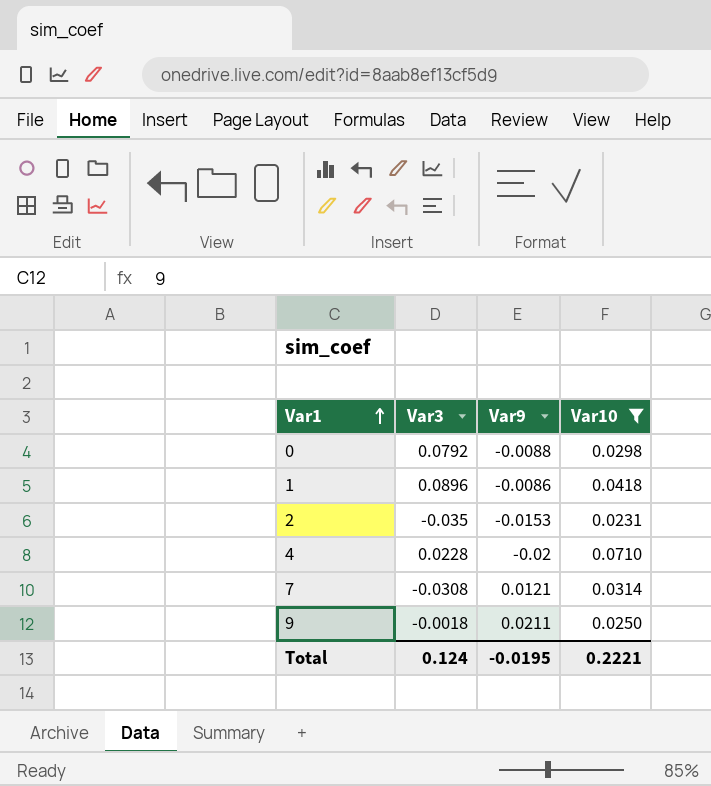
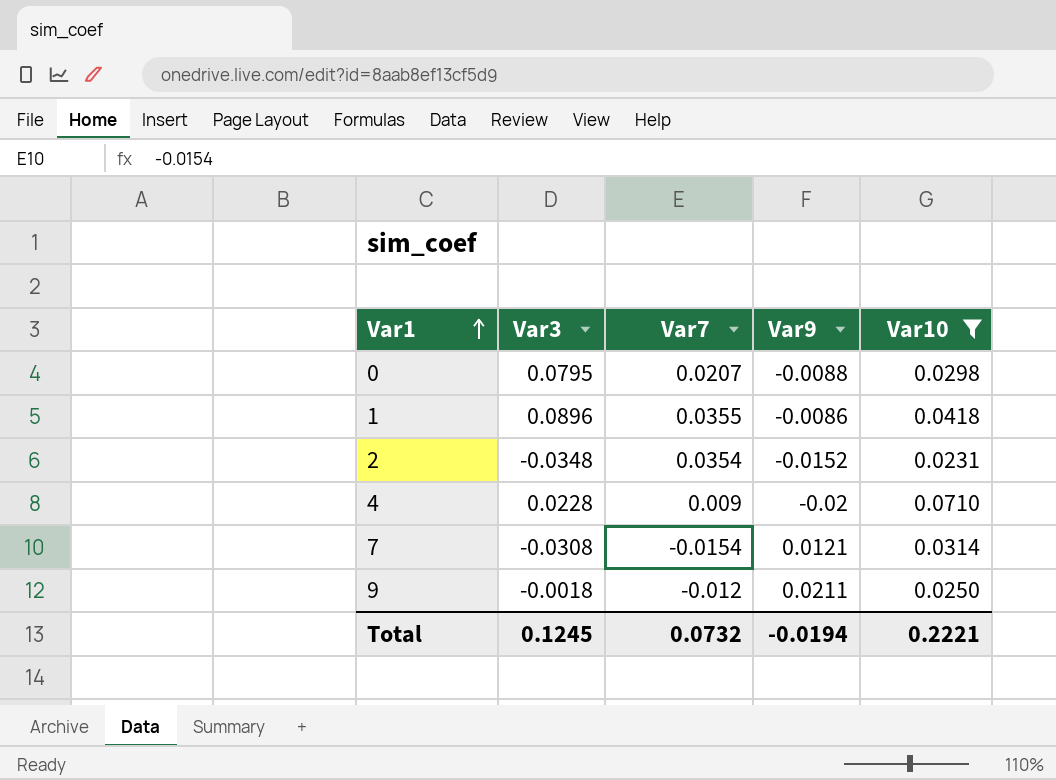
column Var7 | position: none -> 3
0 | Var3: 0.0792 -> 0.0795
2 | Var3: -0.035 -> -0.0348
2 | Var9: -0.0153 -> -0.0152
Total | Var3: 0.124 -> 0.1245
Total | Var9: -0.0195 -> -0.0194

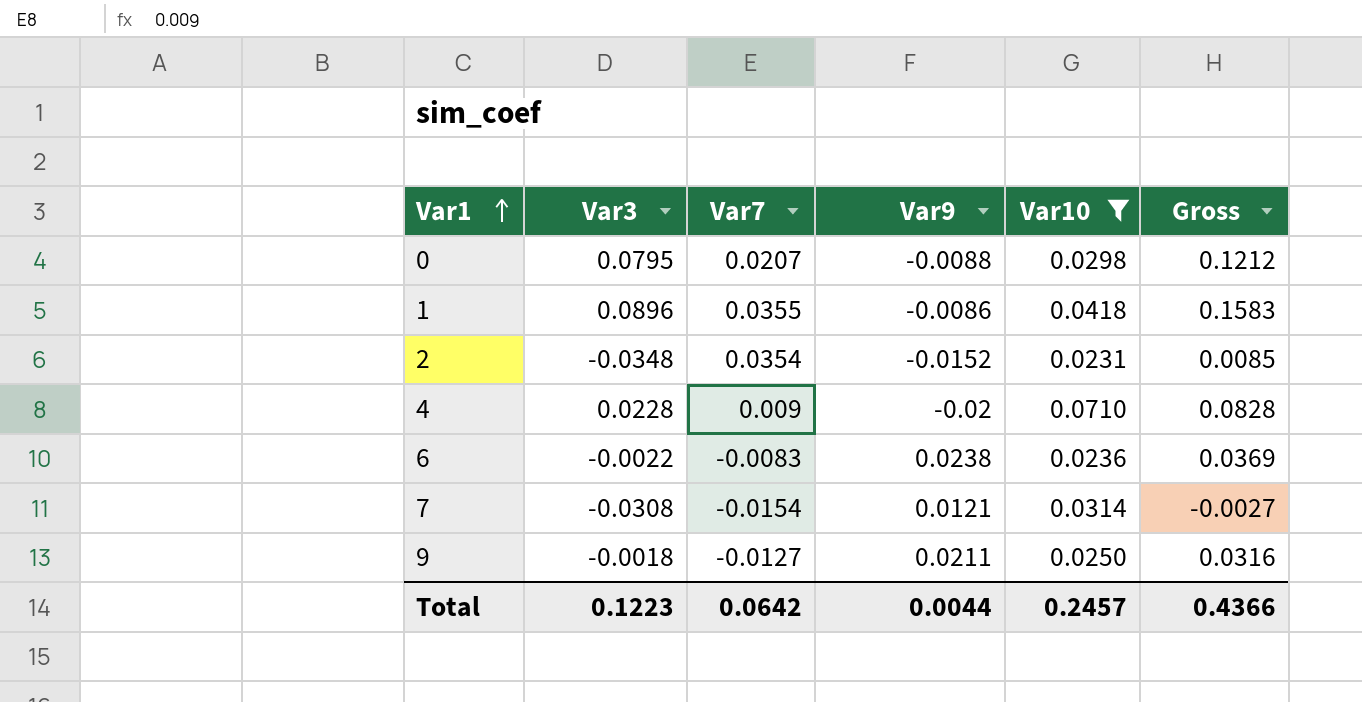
column Gross | formula: none -> [Var3] + [Var7] + [Var9] + [Var10]
row 6: none -> -0.0022 | -0.0083 | 0.0238 | 0.0236 | 0.0369
9 | Var7: -0.012 -> -0.0127
Total | Var3: 0.1245 -> 0.1223
Total | Var7: 0.0732 -> 0.0642
Total | Var9: -0.0194 -> 0.0044
Total | Var10: 0.2221 -> 0.2457

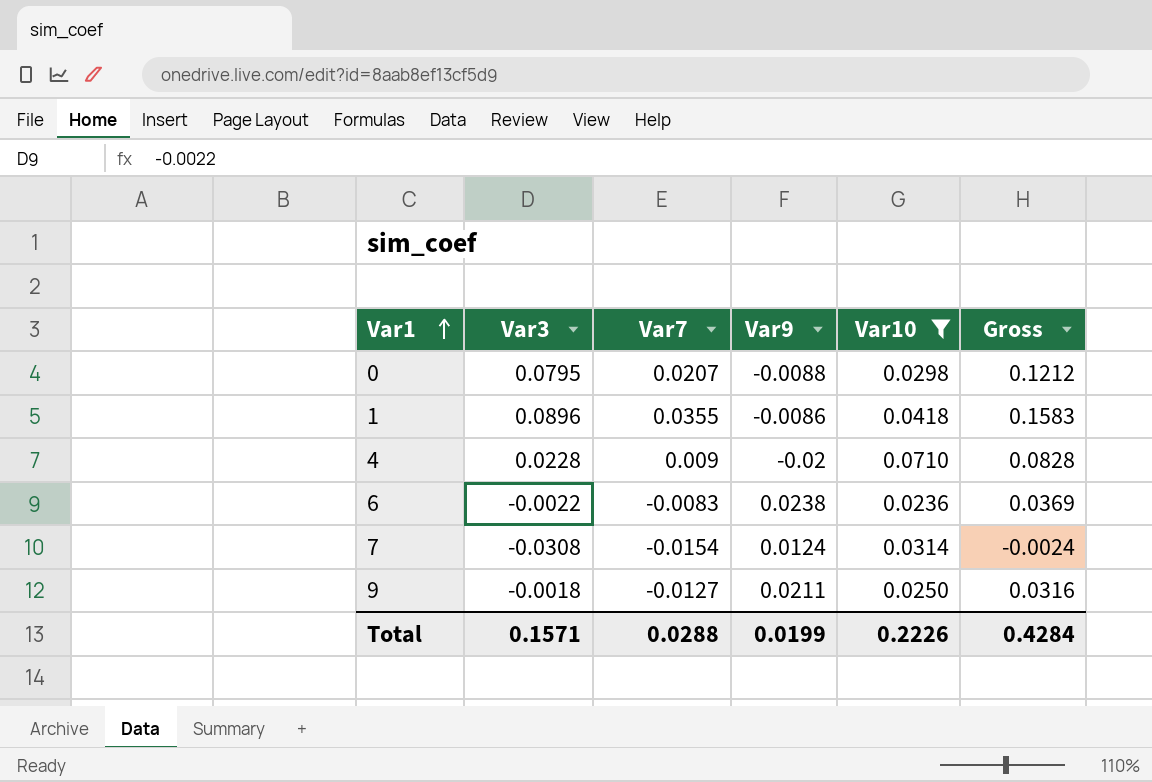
row 2: -0.0348 | 0.0354 | -0.0152 | 0.0231 | 0.0085 -> none
7 | Var9: 0.0121 -> 0.0124
7 | Gross: -0.0027 -> -0.0024
Total | Var3: 0.1223 -> 0.1571
Total | Var7: 0.0642 -> 0.0288
Total | Var9: 0.0044 -> 0.0199
Total | Var10: 0.2457 -> 0.2226
Total | Gross: 0.4366 -> 0.4284

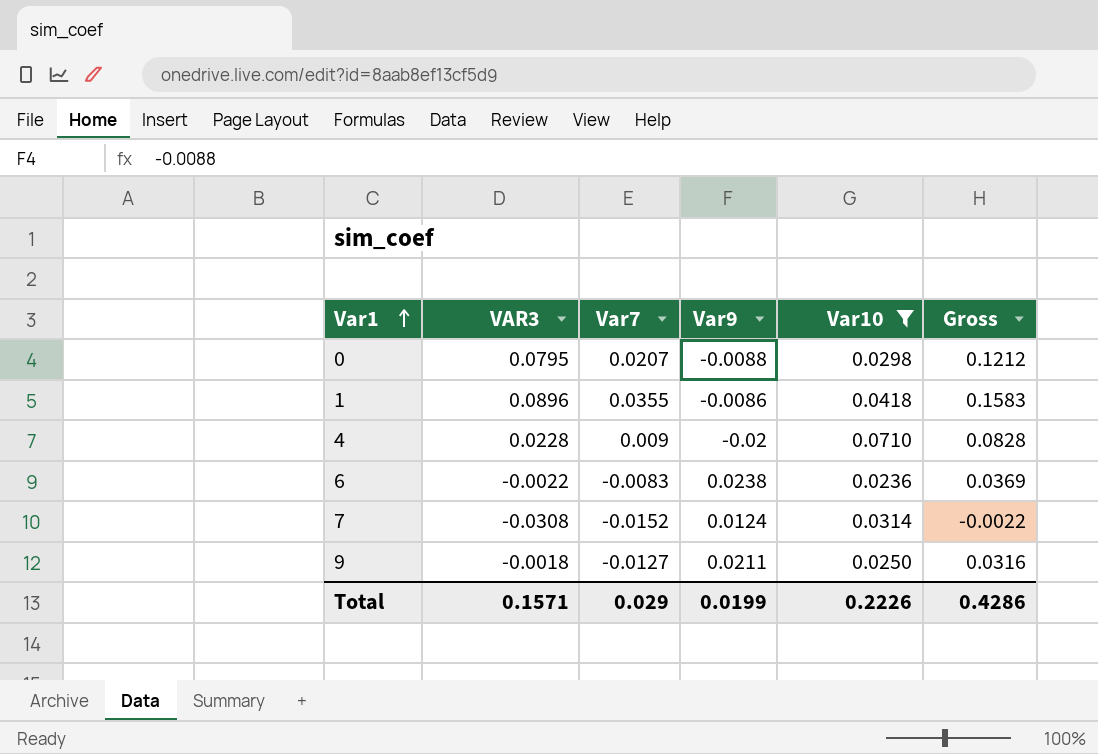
column name: Var3 -> VAR3
7 | Var7: -0.0154 -> -0.0152
7 | Gross: -0.0024 -> -0.0022
Total | Var7: 0.0288 -> 0.029
Total | Gross: 0.4284 -> 0.4286

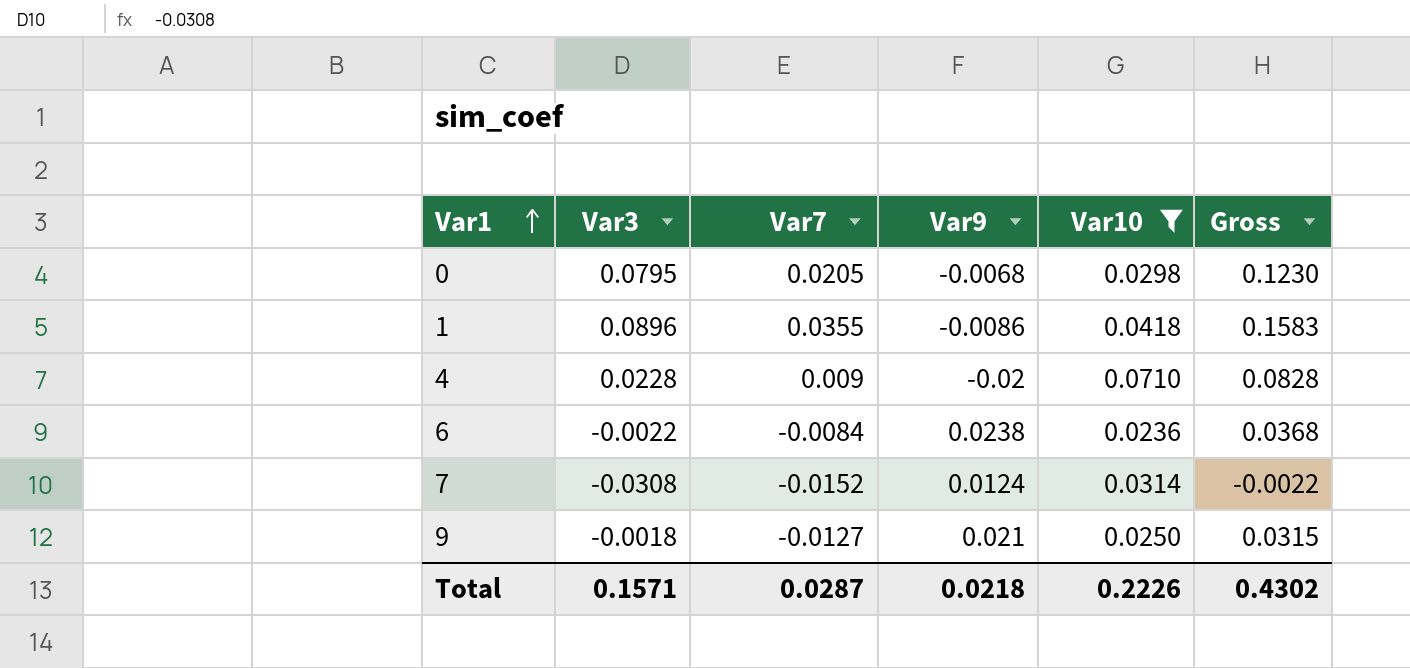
column name: VAR3 -> Var3
0 | Var7: 0.0207 -> 0.0205
0 | Var9: -0.0088 -> -0.0068
0 | Gross: 0.1212 -> 0.1230
6 | Var7: -0.0083 -> -0.0084
6 | Gross: 0.0369 -> 0.0368
9 | Var9: 0.0211 -> 0.021
9 | Gross: 0.0316 -> 0.0315
Total | Var7: 0.029 -> 0.0287
Total | Var9: 0.0199 -> 0.0218
Total | Gross: 0.4286 -> 0.4302

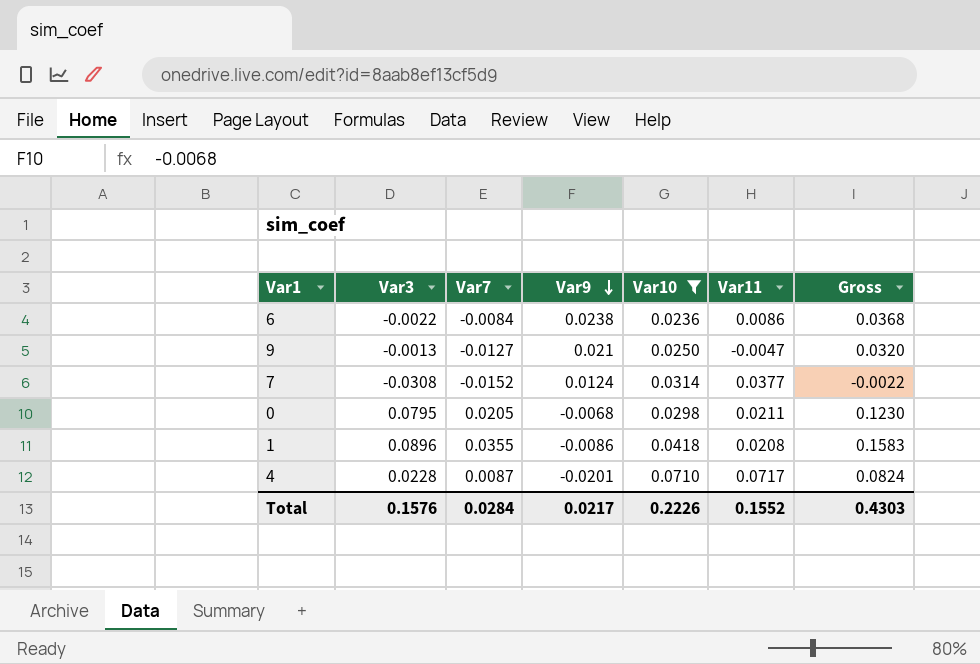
row order: Var1 ascending -> Var9 descending
column Var11 | position: none -> 6
9 | Var3: -0.0018 -> -0.0013
9 | Gross: 0.0315 -> 0.0320
4 | Var7: 0.009 -> 0.0087
4 | Var9: -0.02 -> -0.0201
4 | Gross: 0.0828 -> 0.0824
Total | Var3: 0.1571 -> 0.1576
Total | Var7: 0.0287 -> 0.0284
Total | Var9: 0.0218 -> 0.0217
Total | Gross: 0.4302 -> 0.4303

